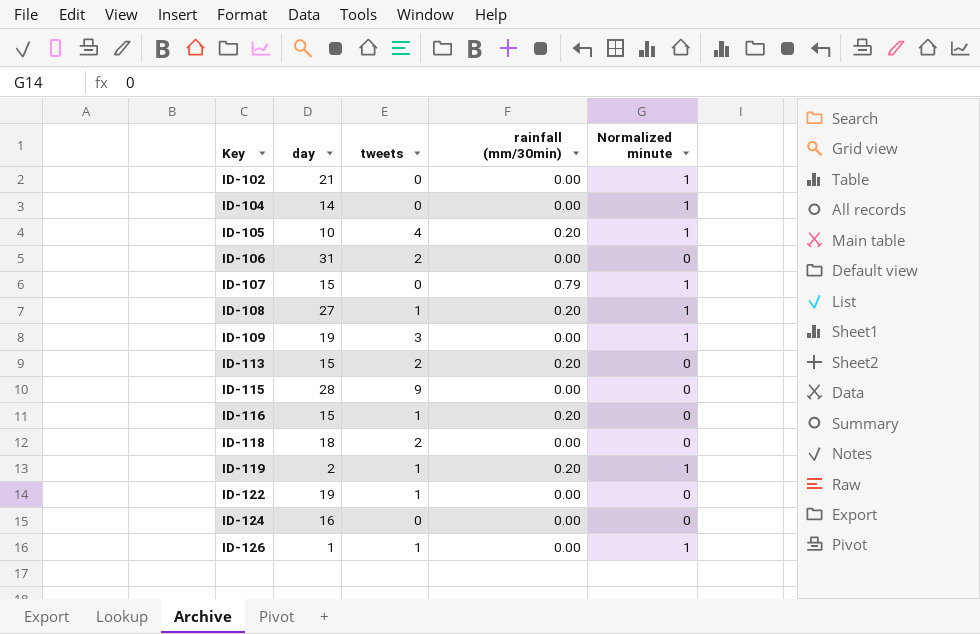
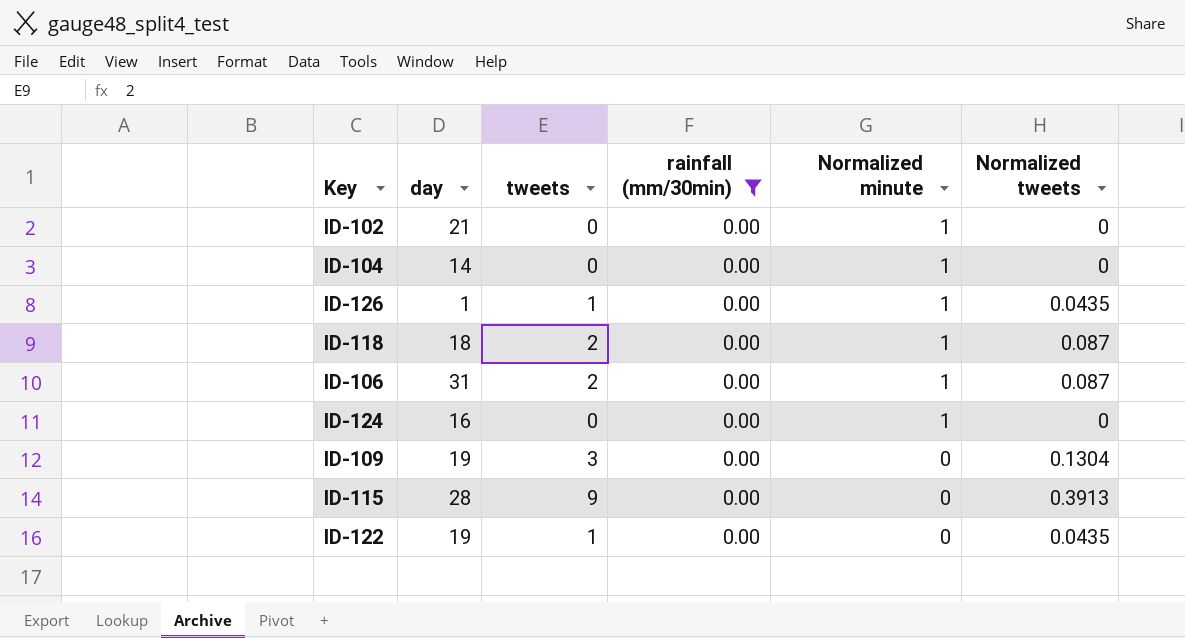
filter: none -> rainfall (mm/30min) = 0.00
row order: Key ascending -> Normalized minute descending
column Normalized tweets | position: none -> 6
ID-118 | Normalized minute: 0 -> 1
ID-106 | Normalized minute: 0 -> 1
ID-124 | Normalized minute: 0 -> 1
ID-109 | Normalized minute: 1 -> 0

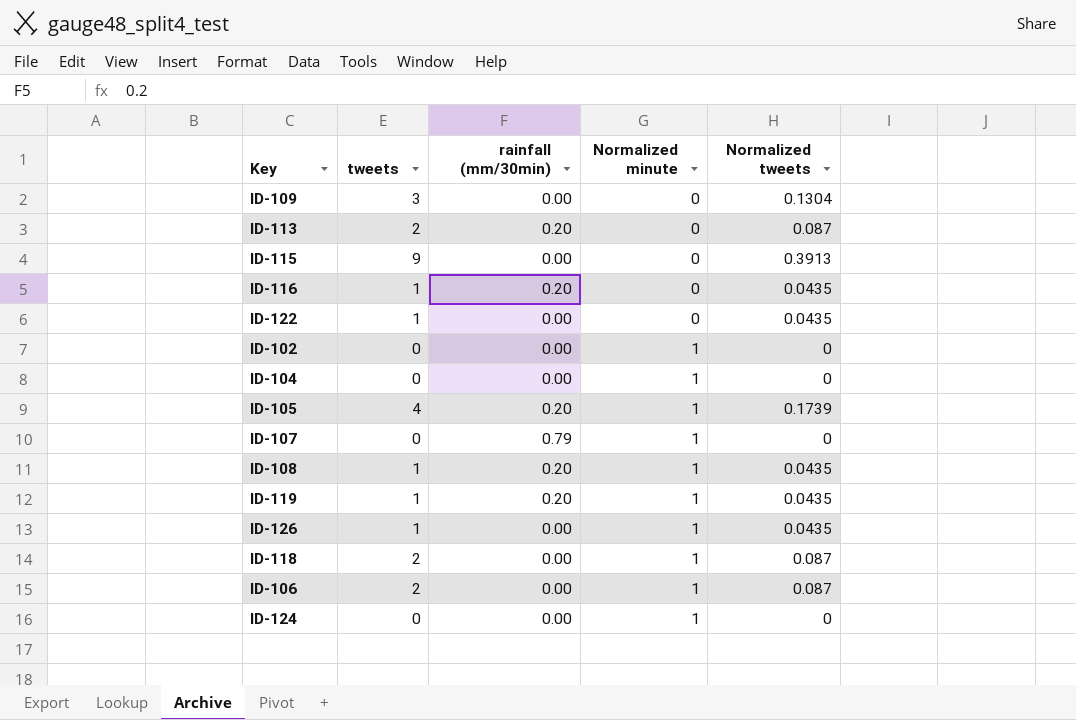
filter: rainfall (mm/30min) = 0.00 -> none
row order: Normalized minute descending -> Normalized minute ascending
column day | position: 2 -> none

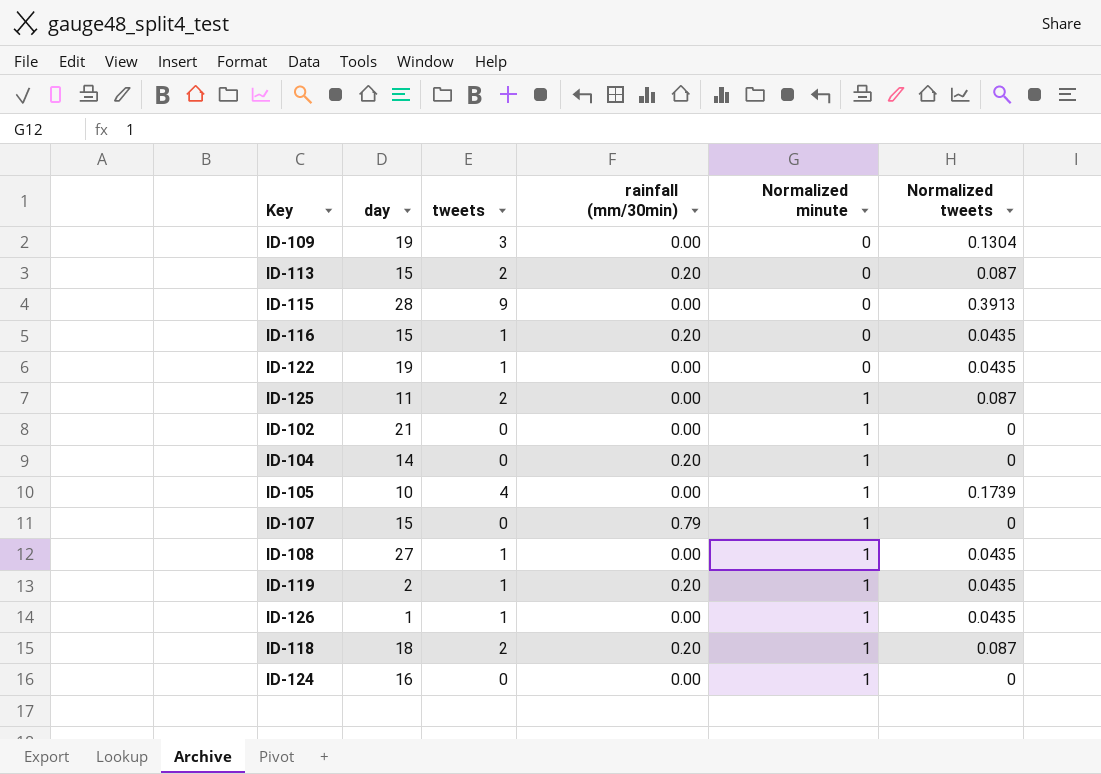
column day | position: none -> 2
row ID-106: 2 | 0.00 | 1 | 0.087 -> none
row ID-125: none -> 11 | 2 | 0.00 | 1 | 0.087
ID-104 | rainfall (mm/30min): 0.00 -> 0.20
ID-105 | rainfall (mm/30min): 0.20 -> 0.00
ID-108 | rainfall (mm/30min): 0.20 -> 0.00
ID-118 | rainfall (mm/30min): 0.00 -> 0.20

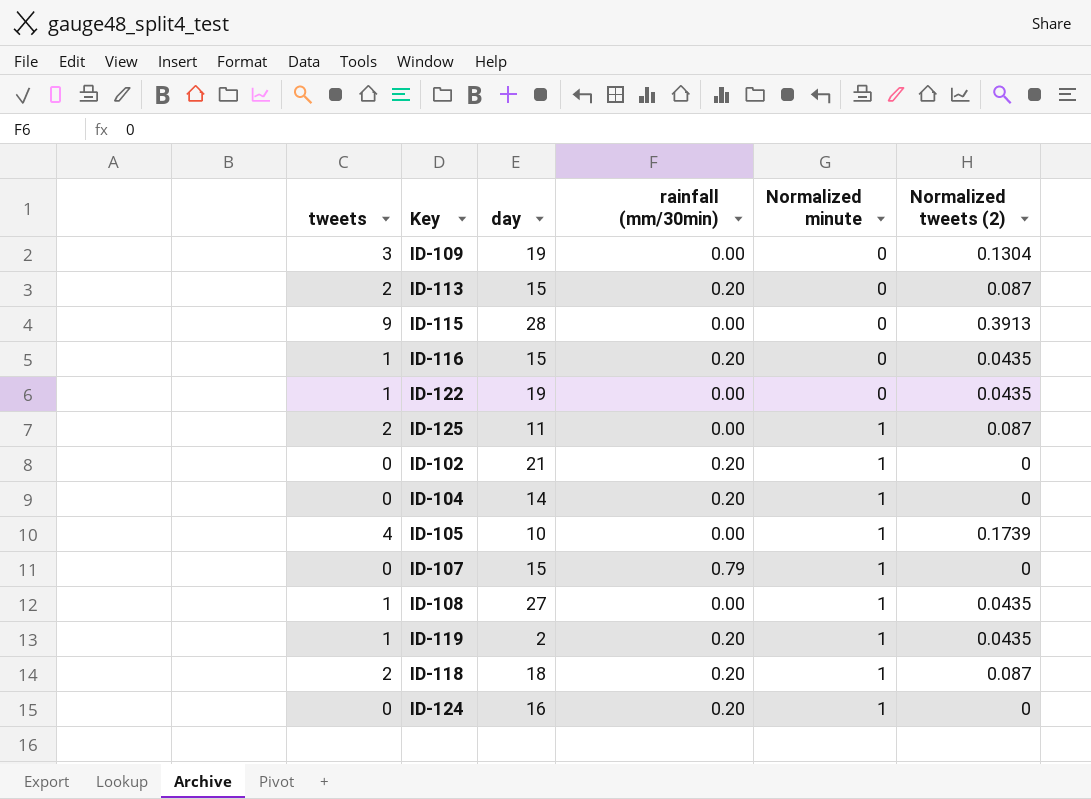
column tweets | position: 3 -> 1
column name: Normalized tweets -> Normalized tweets (2)
row ID-126: 1 | 1 | 0.00 | 1 | 0.0435 -> none
ID-102 | rainfall (mm/30min): 0.00 -> 0.20
ID-124 | rainfall (mm/30min): 0.00 -> 0.20

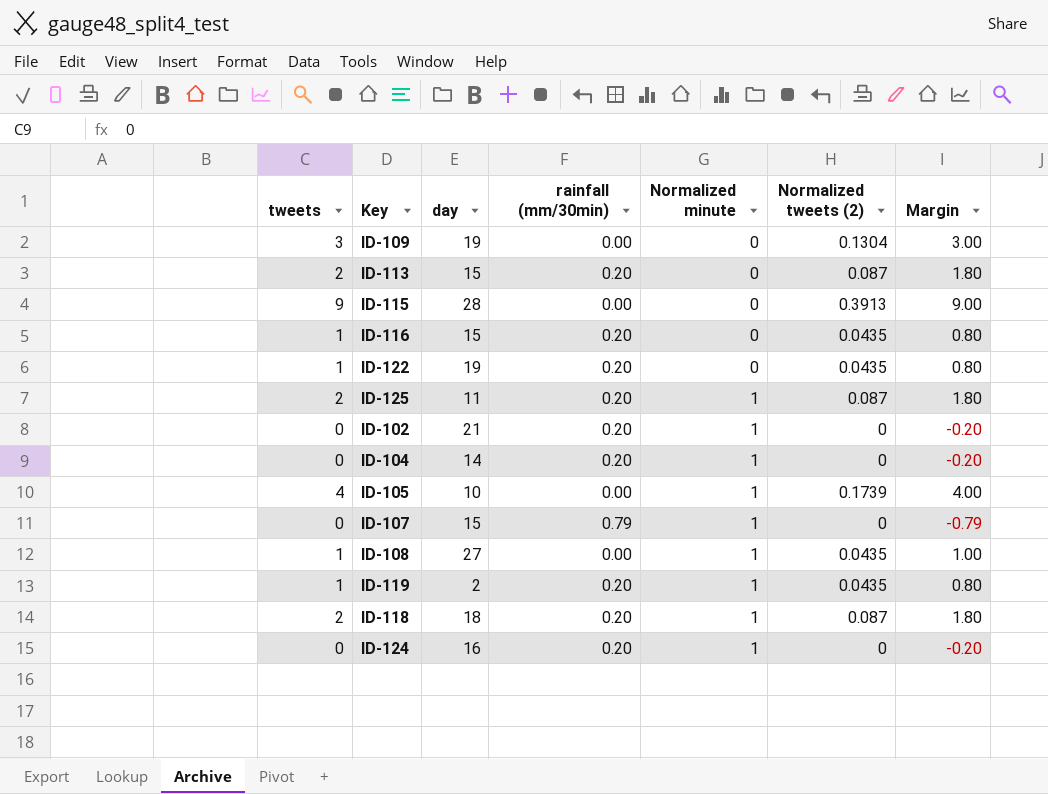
column Margin | formula: none -> [tweets] - [rainfall (mm/30min)]
ID-122 | rainfall (mm/30min): 0.00 -> 0.20
ID-125 | rainfall (mm/30min): 0.00 -> 0.20

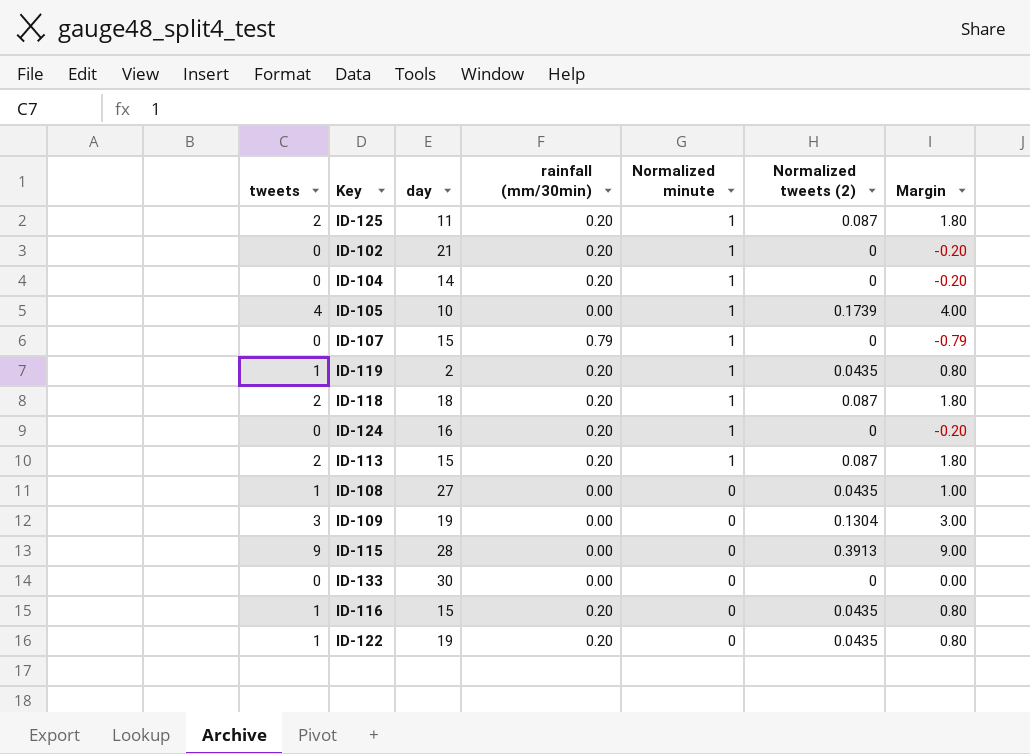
row order: Normalized minute ascending -> Normalized minute descending
ID-113 | Normalized minute: 0 -> 1
ID-108 | Normalized minute: 1 -> 0
row ID-133: none -> 0 | 30 | 0.00 | 0 | 0 | 0.00

